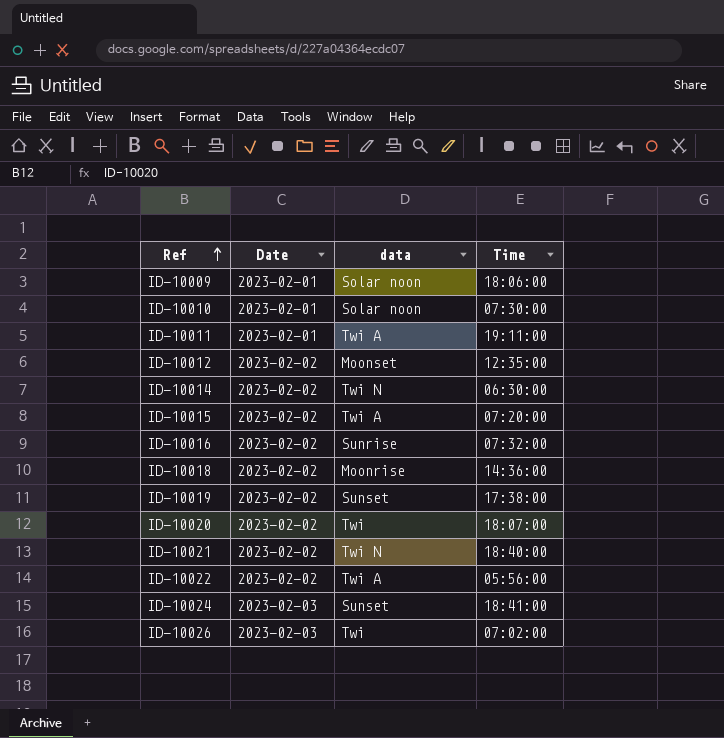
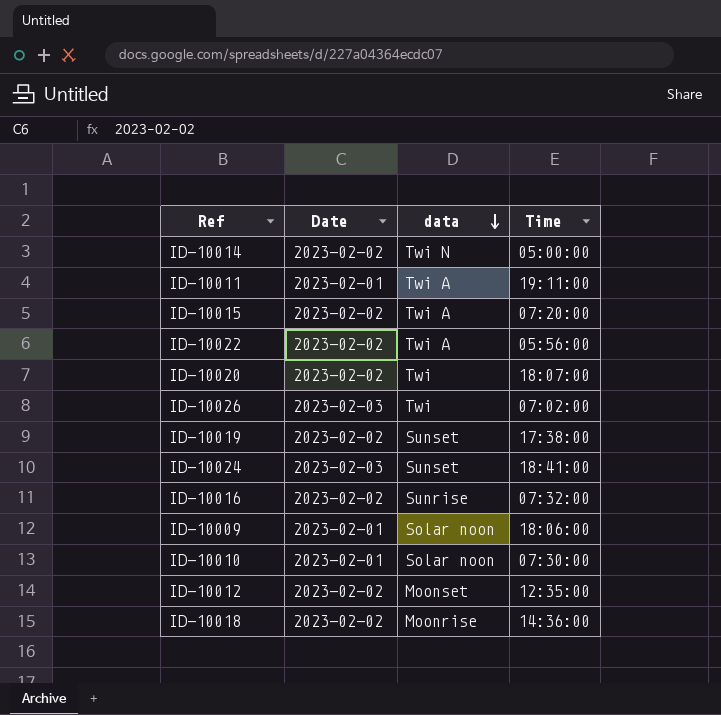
row order: Ref ascending -> data descending
row ID-10021: 2023-02-02 | Twi N | 18:40:00 -> none
ID-10014 | Time: 06:30:00 -> 05:00:00

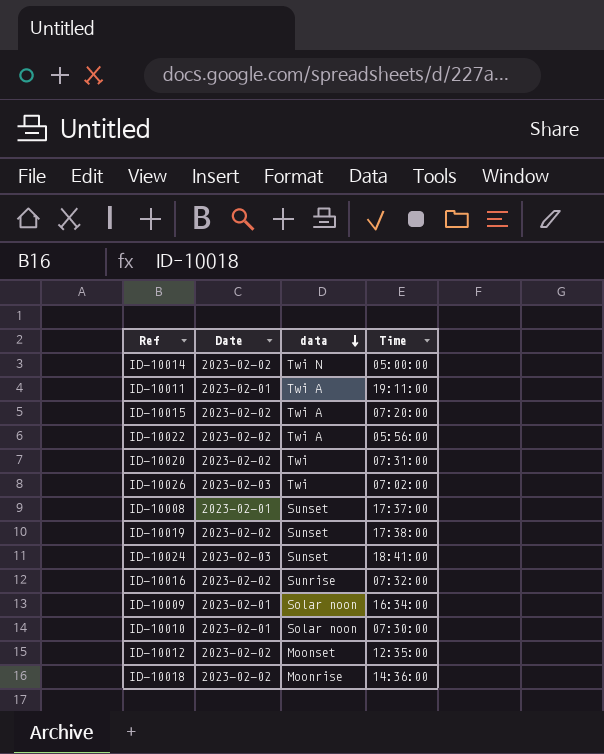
ID-10020 | Time: 18:07:00 -> 07:31:00
row ID-10008: none -> 2023-02-01 | Sunset | 17:37:00
ID-10009 | Time: 18:06:00 -> 16:34:00

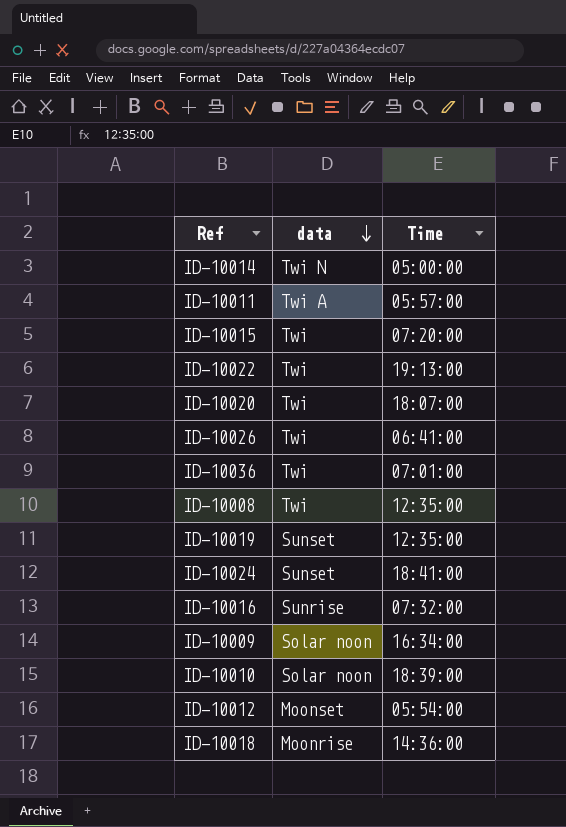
column Date | position: 2 -> none
ID-10011 | Time: 19:11:00 -> 05:57:00
ID-10015 | data: Twi A -> Twi
ID-10022 | data: Twi A -> Twi
ID-10022 | Time: 05:56:00 -> 19:13:00
ID-10020 | Time: 07:31:00 -> 18:07:00
ID-10026 | Time: 07:02:00 -> 06:41:00
row ID-10036: none -> Twi | 07:01:00
ID-10008 | data: Sunset -> Twi
ID-10008 | Time: 17:37:00 -> 12:35:00
ID-10019 | Time: 17:38:00 -> 12:35:00
ID-10010 | Time: 07:30:00 -> 18:39:00
ID-10012 | Time: 12:35:00 -> 05:54:00

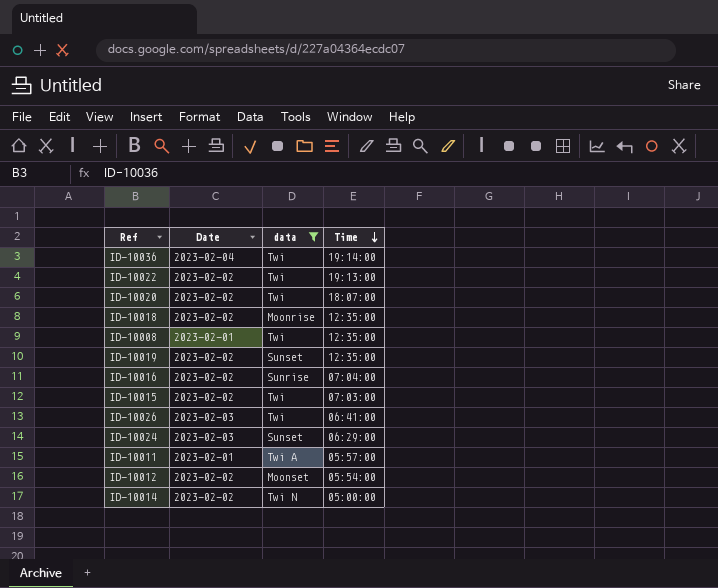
filter: none -> data != Solar noon
row order: data descending -> Time descending
column Date | position: none -> 2
ID-10036 | Time: 07:01:00 -> 19:14:00
ID-10018 | Time: 14:36:00 -> 12:35:00
ID-10016 | Time: 07:32:00 -> 07:04:00
ID-10015 | Time: 07:20:00 -> 07:03:00
ID-10024 | Time: 18:41:00 -> 06:29:00

